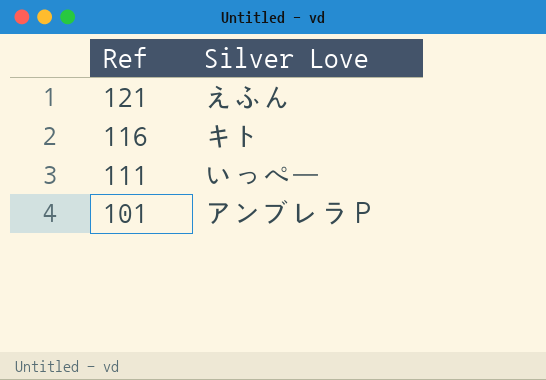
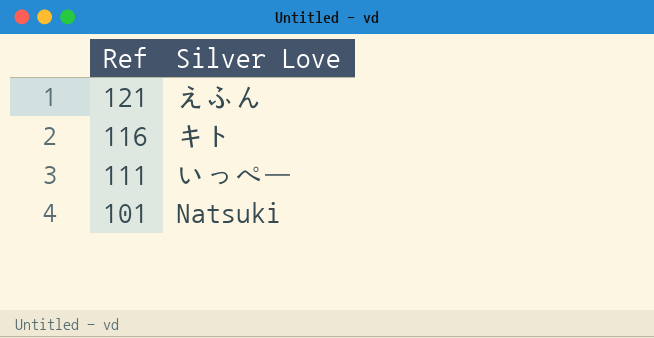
101 | Silver Love: アンブレラＰ -> Natsuki

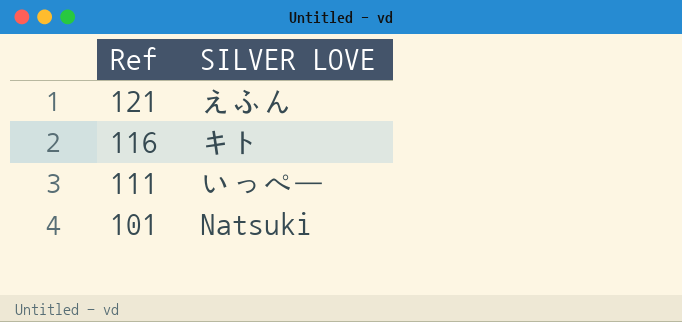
column name: Silver Love -> SILVER LOVE

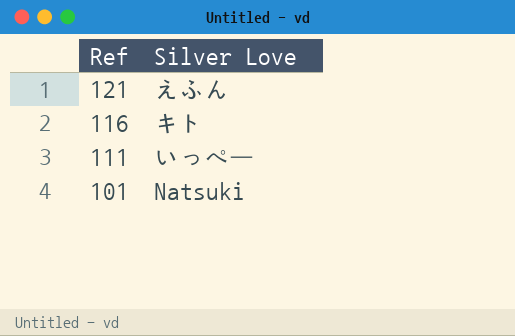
column name: SILVER LOVE -> Silver Love

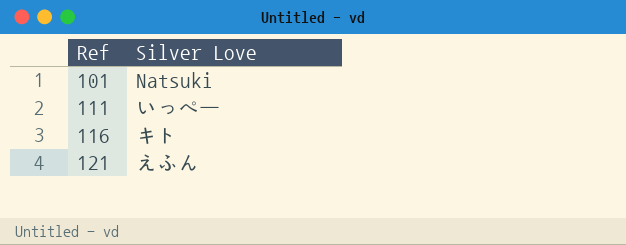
row order: Ref descending -> Ref ascending

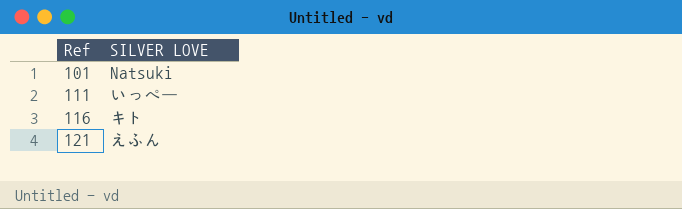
column name: Silver Love -> SILVER LOVE

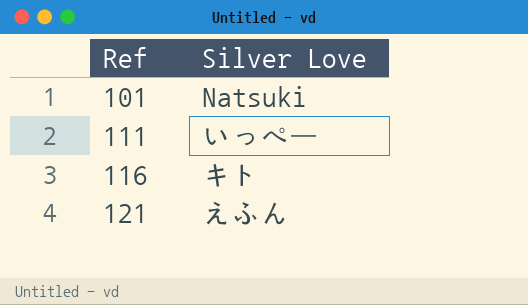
column name: SILVER LOVE -> Silver Love

